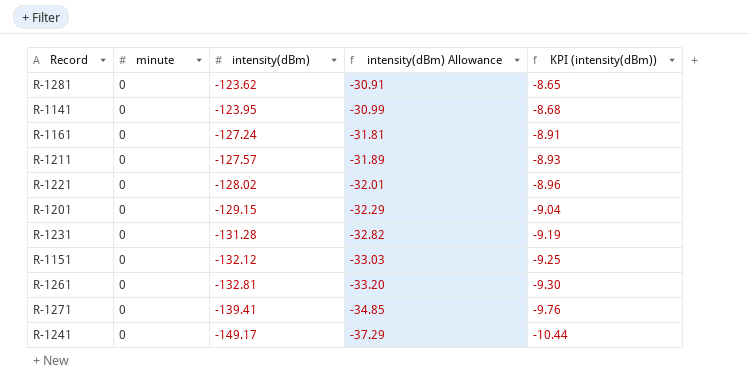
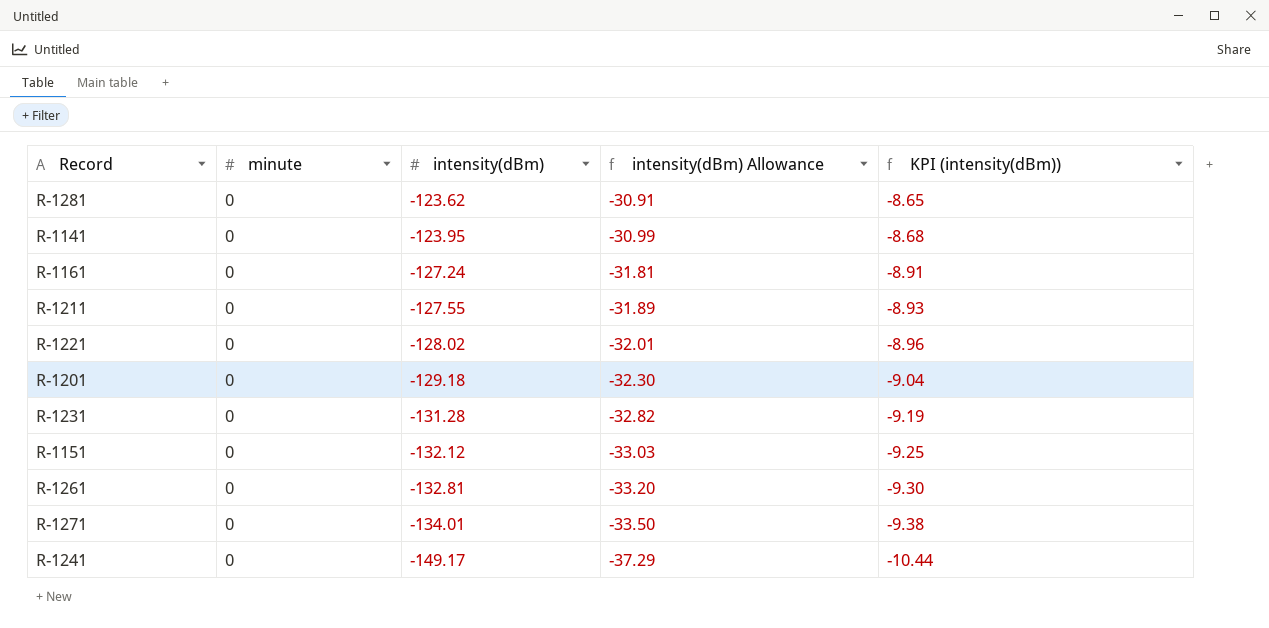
R-1211 | intensity(dBm): -127.57 -> -127.55
R-1201 | intensity(dBm): -129.15 -> -129.18
R-1201 | intensity(dBm) Allowance: -32.29 -> -32.30
R-1271 | intensity(dBm): -139.41 -> -134.01
R-1271 | intensity(dBm) Allowance: -34.85 -> -33.50
R-1271 | KPI (intensity(dBm)): -9.76 -> -9.38

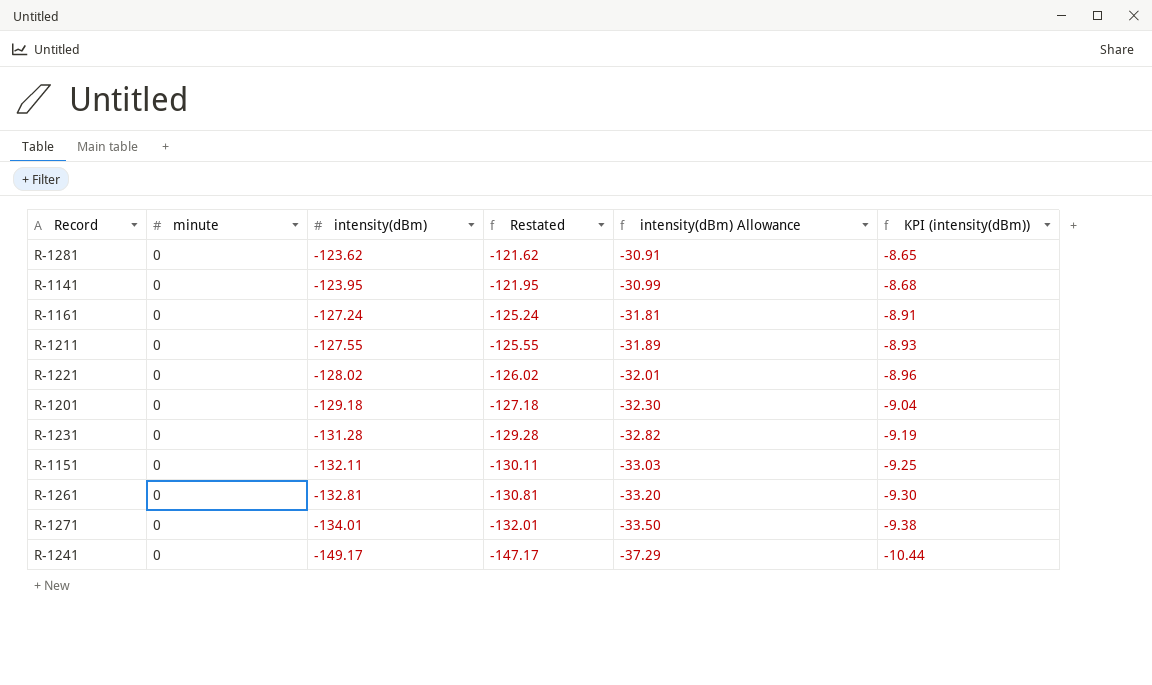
column Restated | formula: none -> [intensity(dBm)] + 2
R-1151 | intensity(dBm): -132.12 -> -132.11

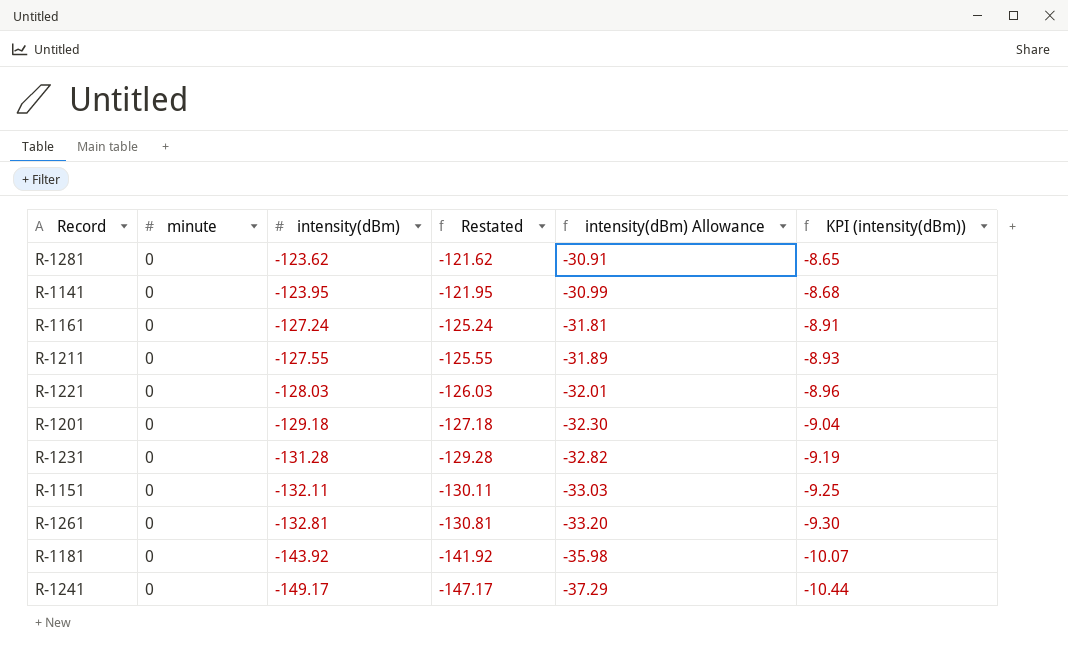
row R-1271: 0 | -134.01 | -132.01 | -33.50 | -9.38 -> none
R-1221 | intensity(dBm): -128.02 -> -128.03
R-1221 | Restated: -126.02 -> -126.03
row R-1181: none -> 0 | -143.92 | -141.92 | -35.98 | -10.07

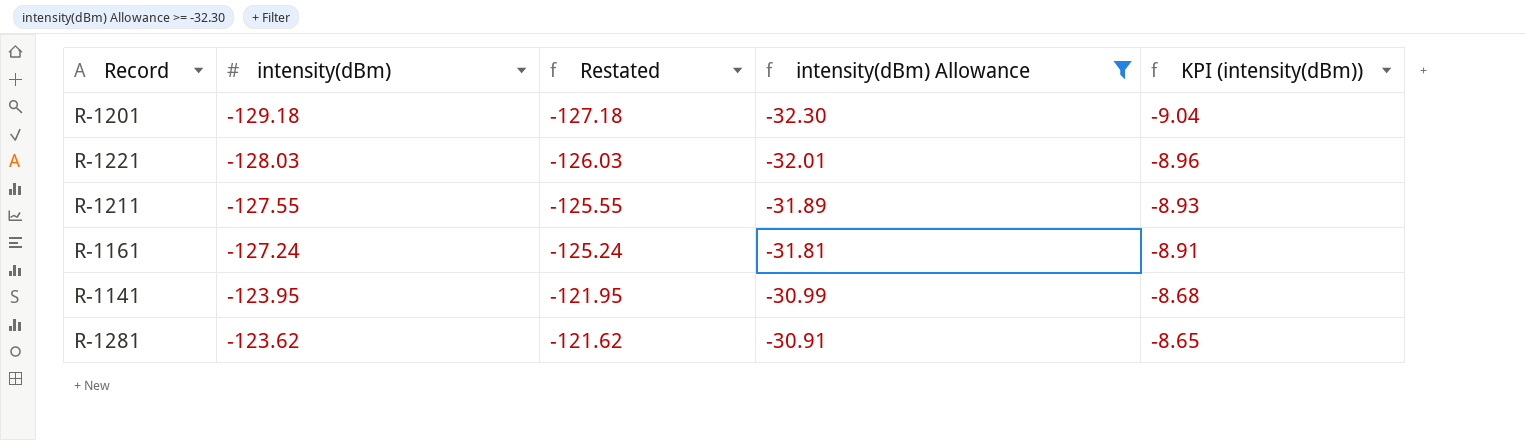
filter: none -> intensity(dBm) Allowance >= -32.30
row order: intensity(dBm) descending -> intensity(dBm) ascending
column minute | position: 2 -> none

